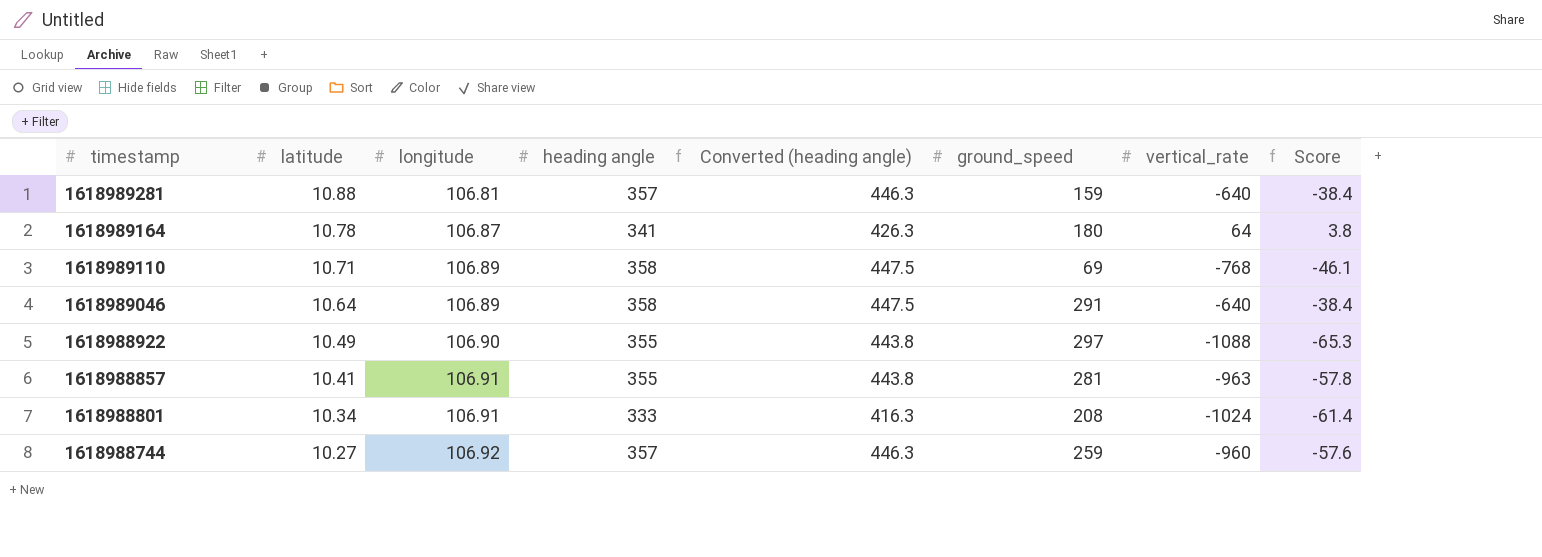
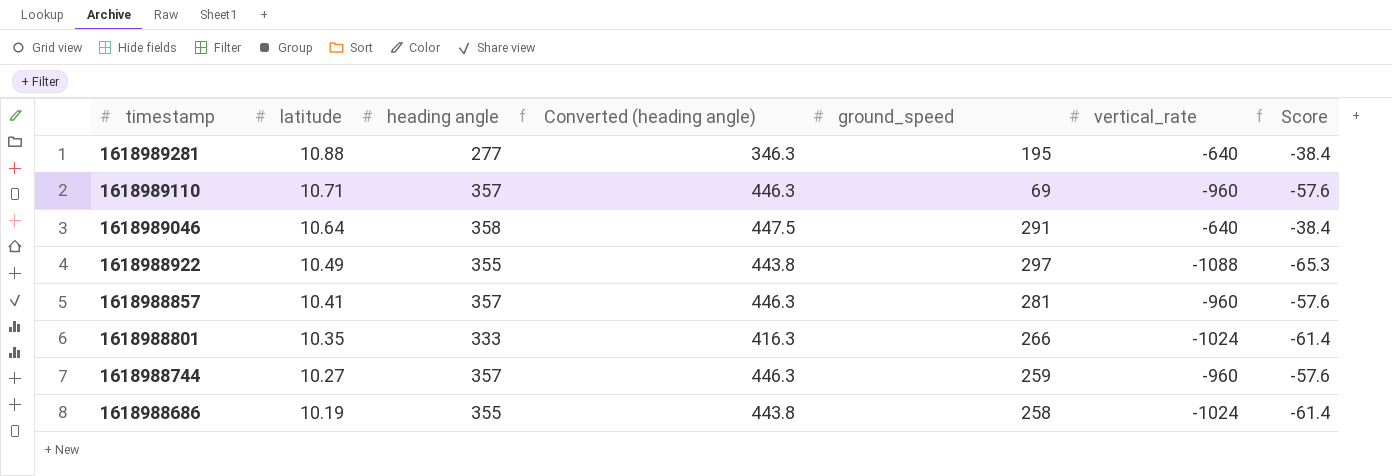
column longitude | position: 3 -> none
row 1618989164: 10.78 | 106.87 | 341 | 426.3 | 180 | 64 | 3.8 -> none
1618989281 | heading angle: 357 -> 277
1618989281 | Converted (heading angle): 446.3 -> 346.3
1618989281 | ground_speed: 159 -> 195
1618989110 | heading angle: 358 -> 357
1618989110 | Converted (heading angle): 447.5 -> 446.3
1618989110 | vertical_rate: -768 -> -960
1618989110 | Score: -46.1 -> -57.6
1618988857 | heading angle: 355 -> 357
1618988857 | Converted (heading angle): 443.8 -> 446.3
1618988857 | vertical_rate: -963 -> -960
1618988857 | Score: -57.8 -> -57.6
1618988801 | latitude: 10.34 -> 10.35
1618988801 | ground_speed: 208 -> 266
row 1618988686: none -> 10.19 | 355 | 443.8 | 258 | -1024 | -61.4

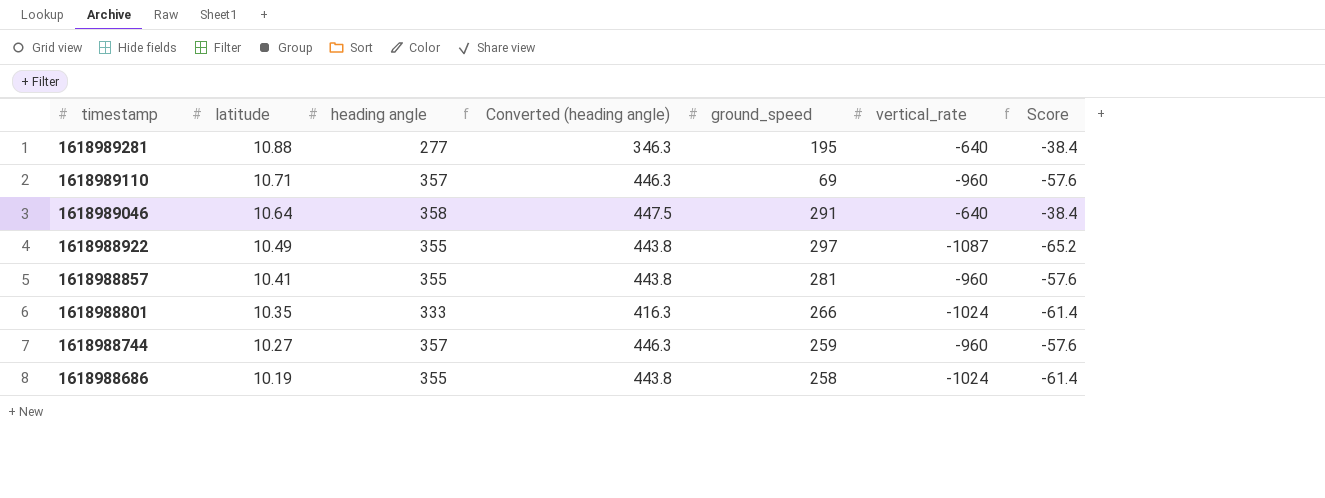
1618988922 | vertical_rate: -1088 -> -1087
1618988922 | Score: -65.3 -> -65.2
1618988857 | heading angle: 357 -> 355
1618988857 | Converted (heading angle): 446.3 -> 443.8

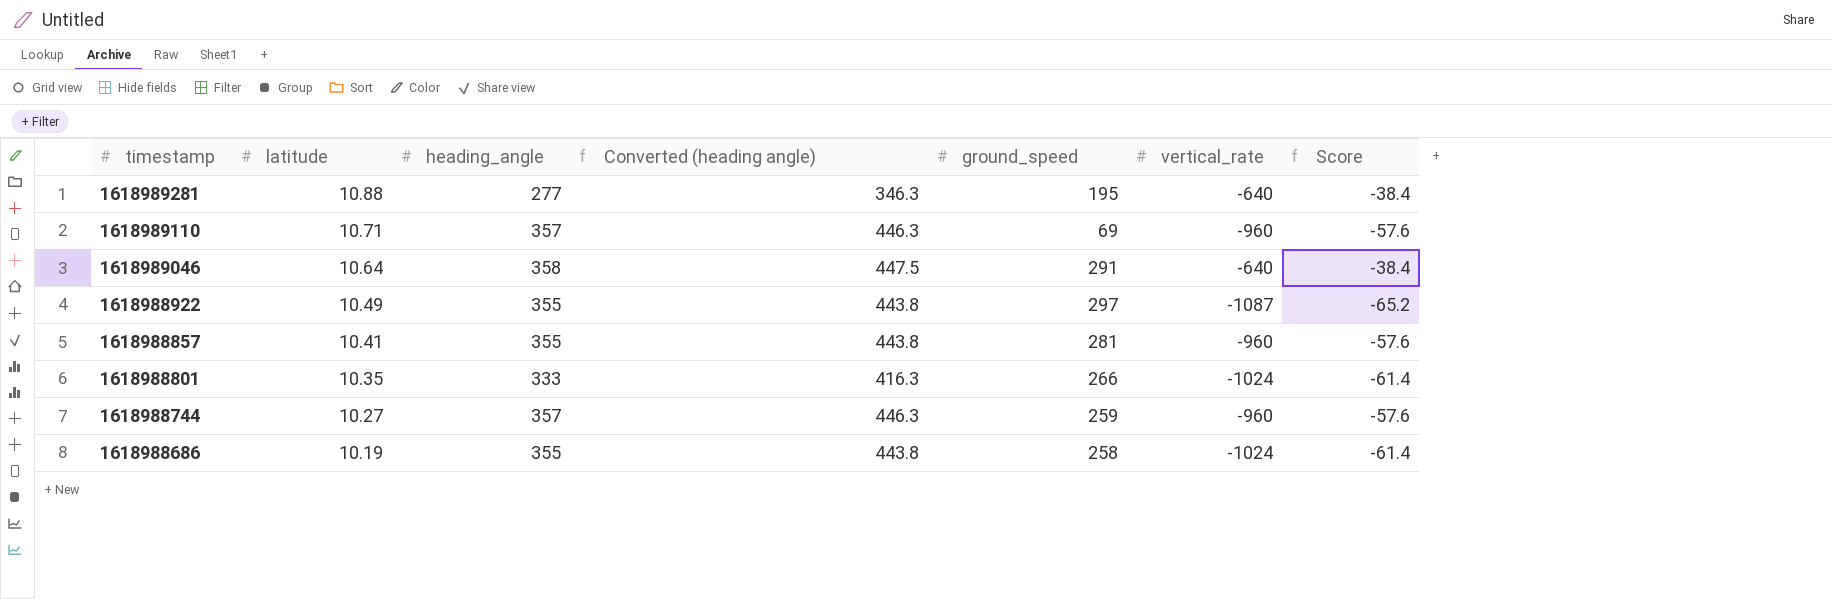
column name: heading angle -> heading_angle

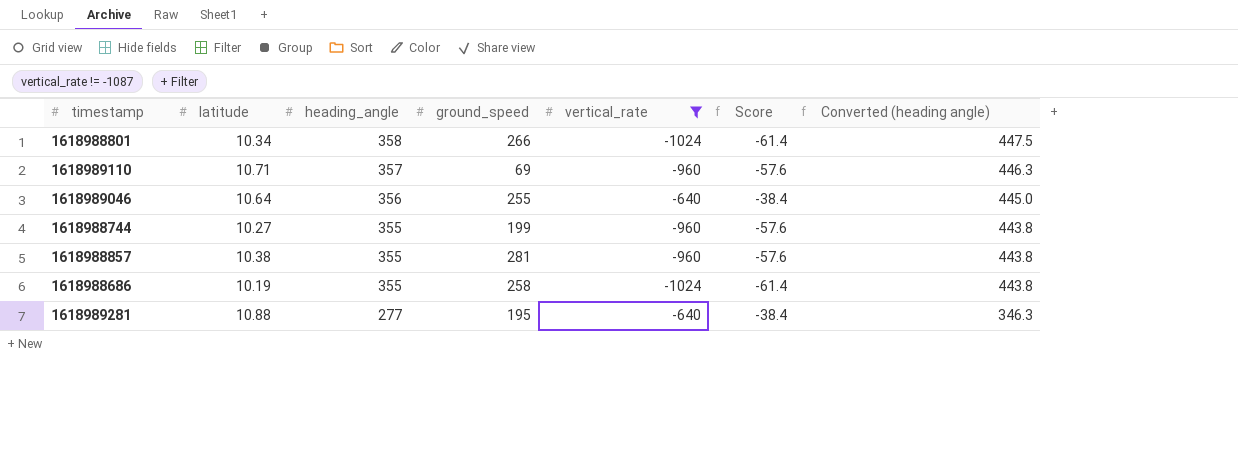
filter: none -> vertical_rate != -1087
row order: timestamp descending -> heading_angle descending
column Converted (heading angle) | position: 4 -> 7
1618988801 | latitude: 10.35 -> 10.34
1618988801 | heading_angle: 333 -> 358
1618988801 | Converted (heading angle): 416.3 -> 447.5
1618989046 | heading_angle: 358 -> 356
1618989046 | ground_speed: 291 -> 255
1618989046 | Converted (heading angle): 447.5 -> 445.0
1618988744 | heading_angle: 357 -> 355
1618988744 | ground_speed: 259 -> 199
1618988744 | Converted (heading angle): 446.3 -> 443.8
1618988857 | latitude: 10.41 -> 10.38

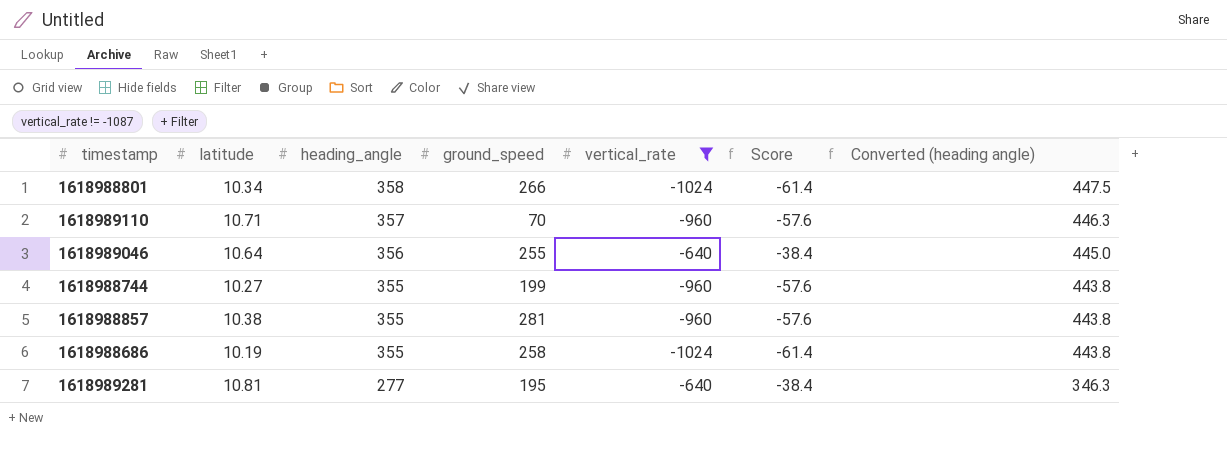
1618989110 | ground_speed: 69 -> 70
1618989281 | latitude: 10.88 -> 10.81

